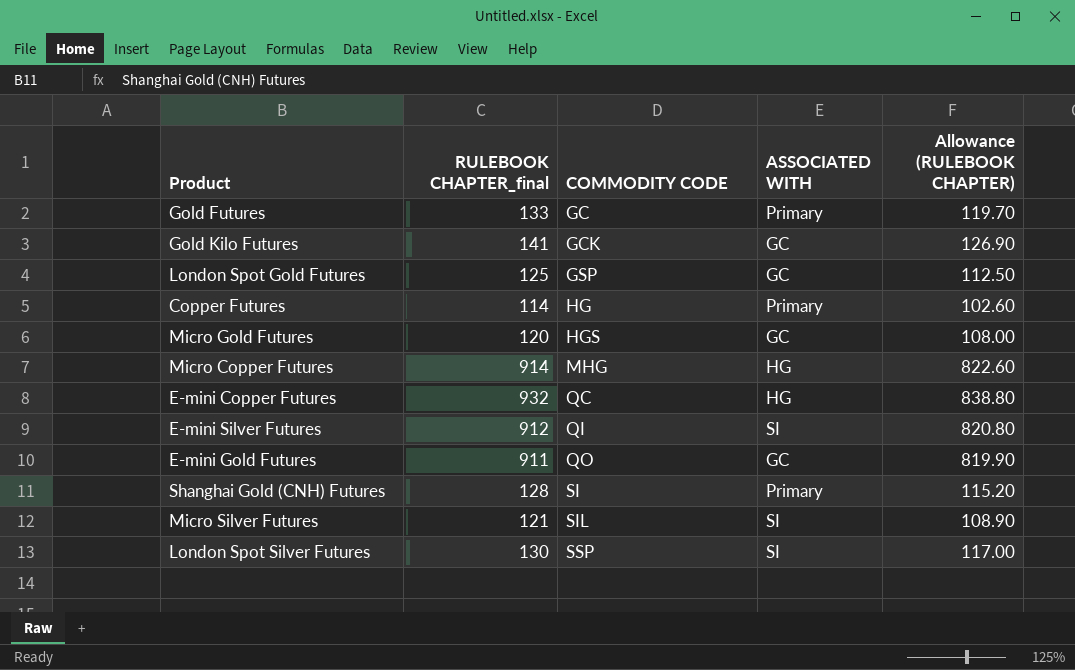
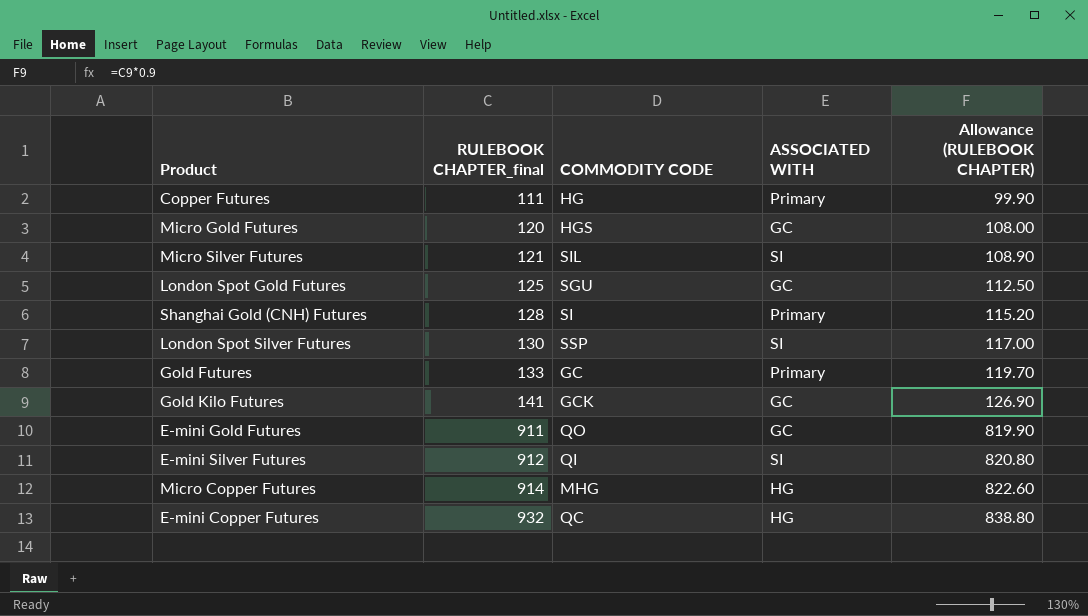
row order: COMMODITY CODE ascending -> RULEBOOK CHAPTER_final ascending
Copper Futures | RULEBOOK CHAPTER_final: 114 -> 111
Copper Futures | Allowance (RULEBOOK CHAPTER): 102.60 -> 99.90
London Spot Gold Futures | COMMODITY CODE: GSP -> SGU

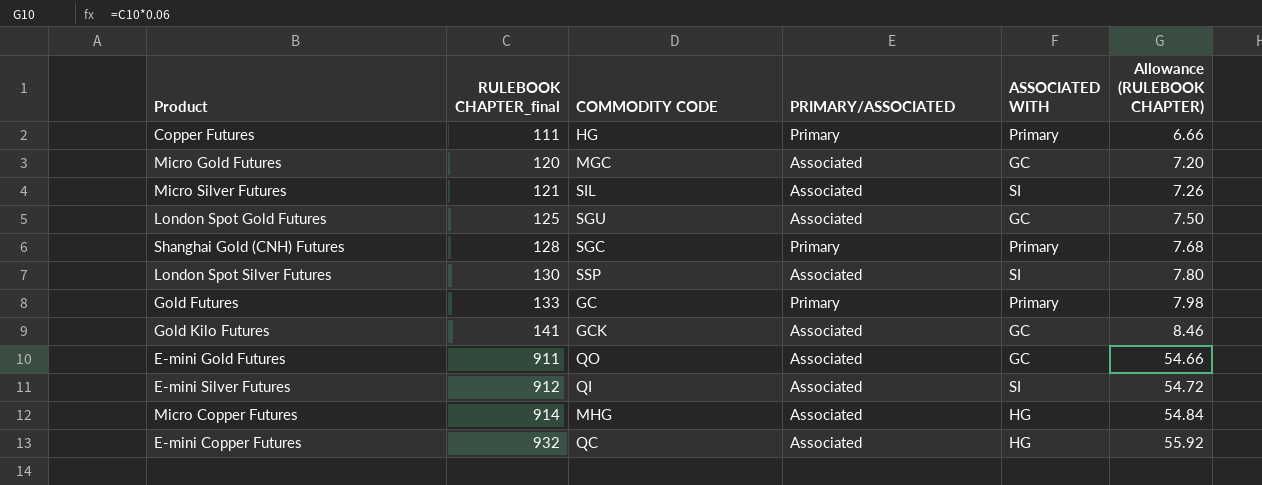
column PRIMARY/ASSOCIATED | position: none -> 4
column Allowance (RULEBOOK CHAPTER) | formula: [RULEBOOK CHAPTER_final] * 0.9 -> [RULEBOOK CHAPTER_final] * 0.06
Micro Gold Futures | COMMODITY CODE: HGS -> MGC
Shanghai Gold (CNH) Futures | COMMODITY CODE: SI -> SGC

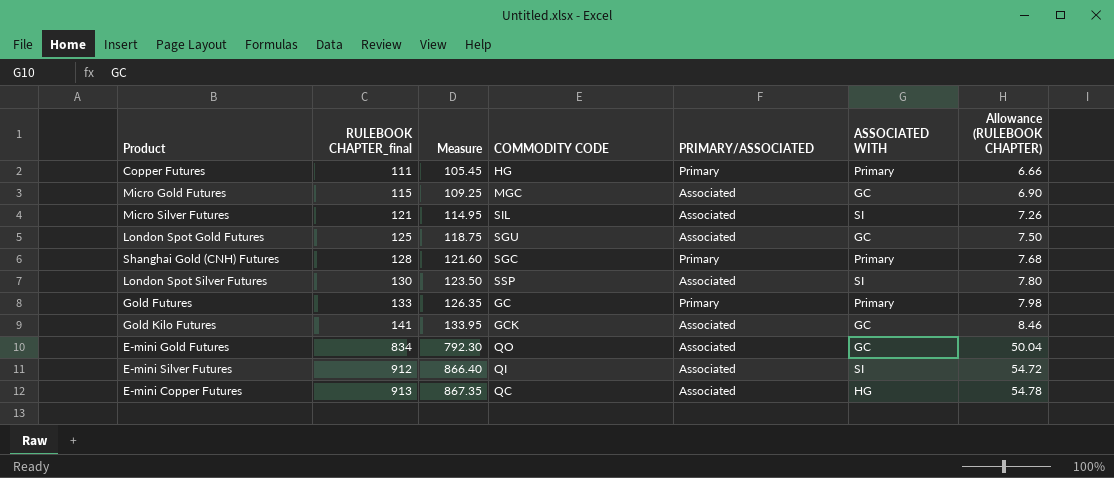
column Measure | formula: none -> [RULEBOOK CHAPTER_final] * 0.95
row Micro Copper Futures: 914 | MHG | Associated | HG | 54.84 -> none
Micro Gold Futures | RULEBOOK CHAPTER_final: 120 -> 115
Micro Gold Futures | Allowance (RULEBOOK CHAPTER): 7.20 -> 6.90
E-mini Gold Futures | RULEBOOK CHAPTER_final: 911 -> 834
E-mini Gold Futures | Allowance (RULEBOOK CHAPTER): 54.66 -> 50.04
E-mini Copper Futures | RULEBOOK CHAPTER_final: 932 -> 913
E-mini Copper Futures | Allowance (RULEBOOK CHAPTER): 55.92 -> 54.78

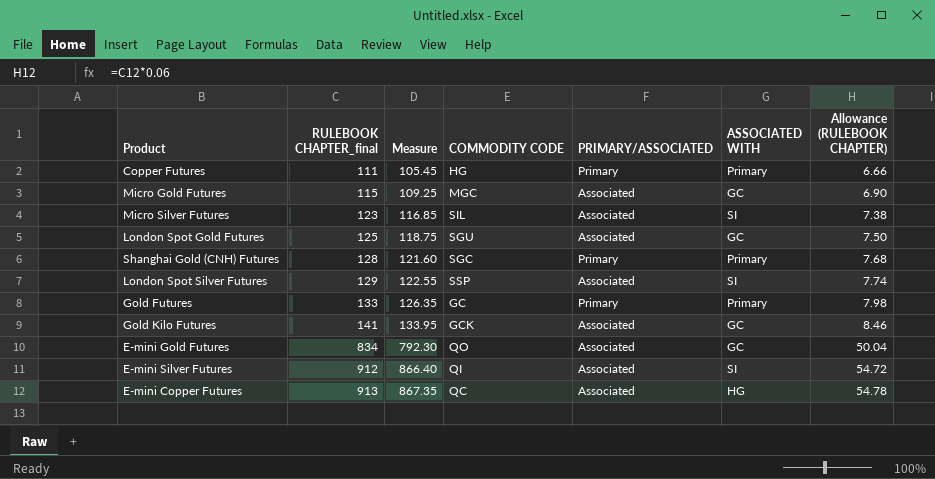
Micro Silver Futures | RULEBOOK CHAPTER_final: 121 -> 123
Micro Silver Futures | Measure: 114.95 -> 116.85
Micro Silver Futures | Allowance (RULEBOOK CHAPTER): 7.26 -> 7.38
London Spot Silver Futures | RULEBOOK CHAPTER_final: 130 -> 129
London Spot Silver Futures | Measure: 123.50 -> 122.55
London Spot Silver Futures | Allowance (RULEBOOK CHAPTER): 7.80 -> 7.74

